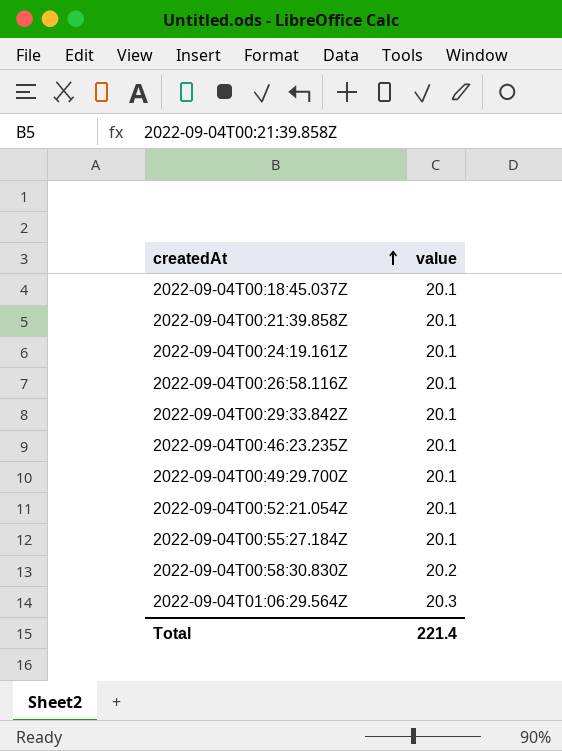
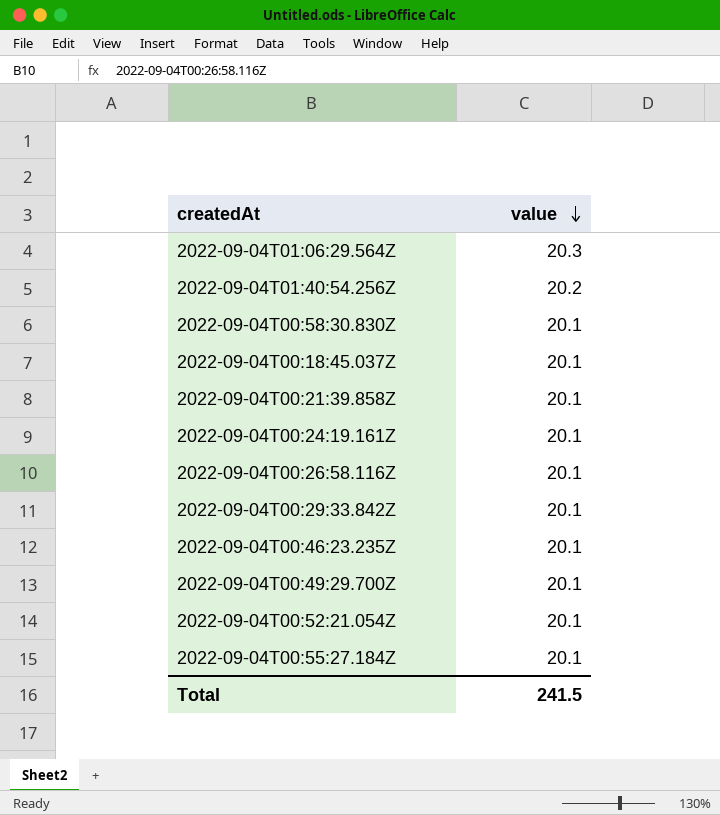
row order: createdAt ascending -> value descending
row 2022-09-04T01:40:54.256Z: none -> 20.2
2022-09-04T00:58:30.830Z | value: 20.2 -> 20.1
Total | value: 221.4 -> 241.5

